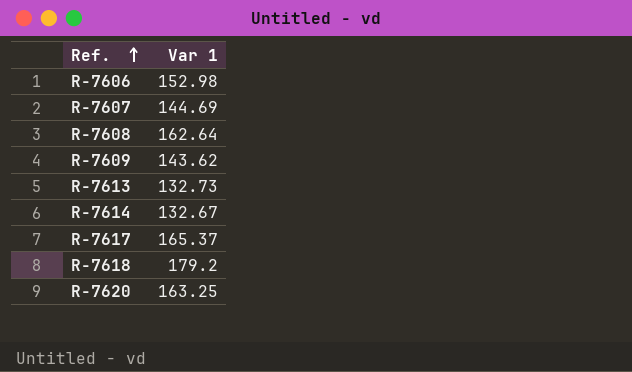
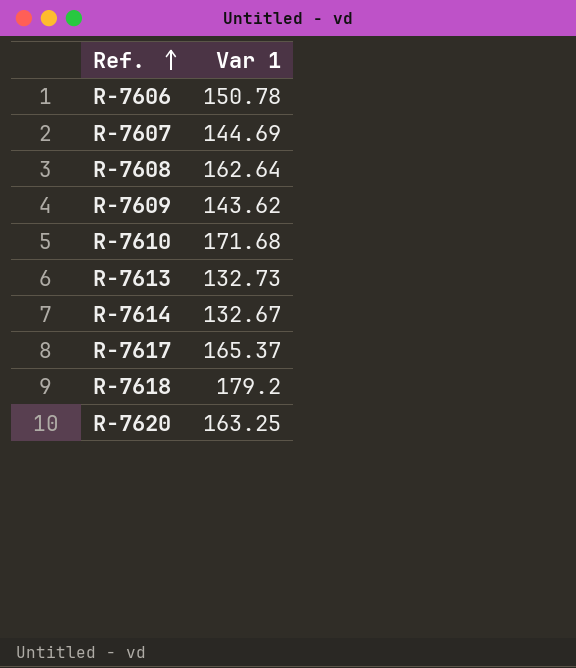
R-7606 | Var 1: 152.98 -> 150.78
row R-7610: none -> 171.68

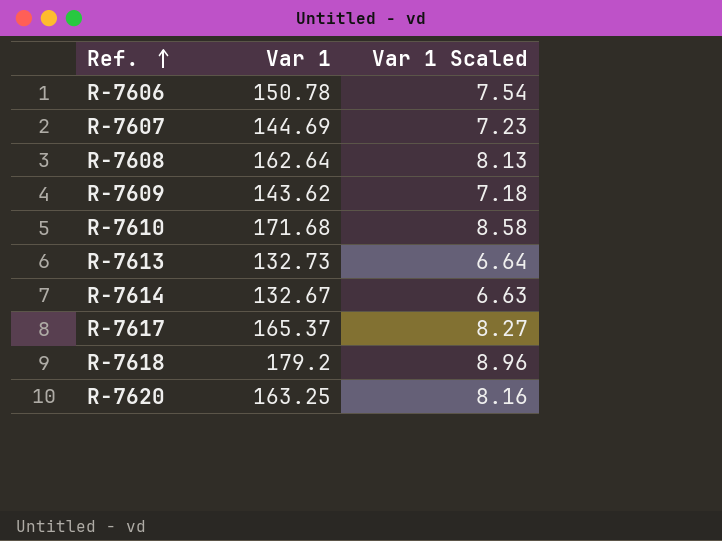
column Var 1 Scaled | formula: none -> [Var 1] * 0.05

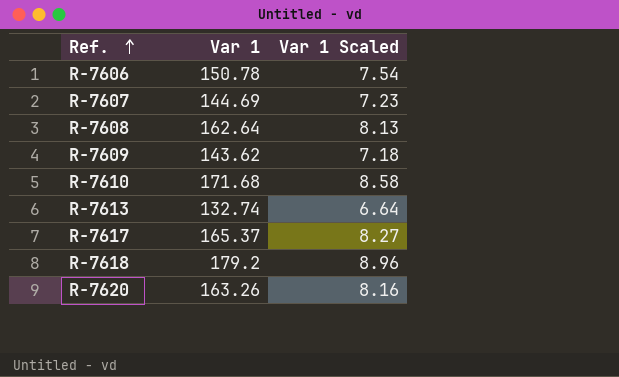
row R-7614: 132.67 | 6.63 -> none
R-7613 | Var 1: 132.73 -> 132.74
R-7620 | Var 1: 163.25 -> 163.26

